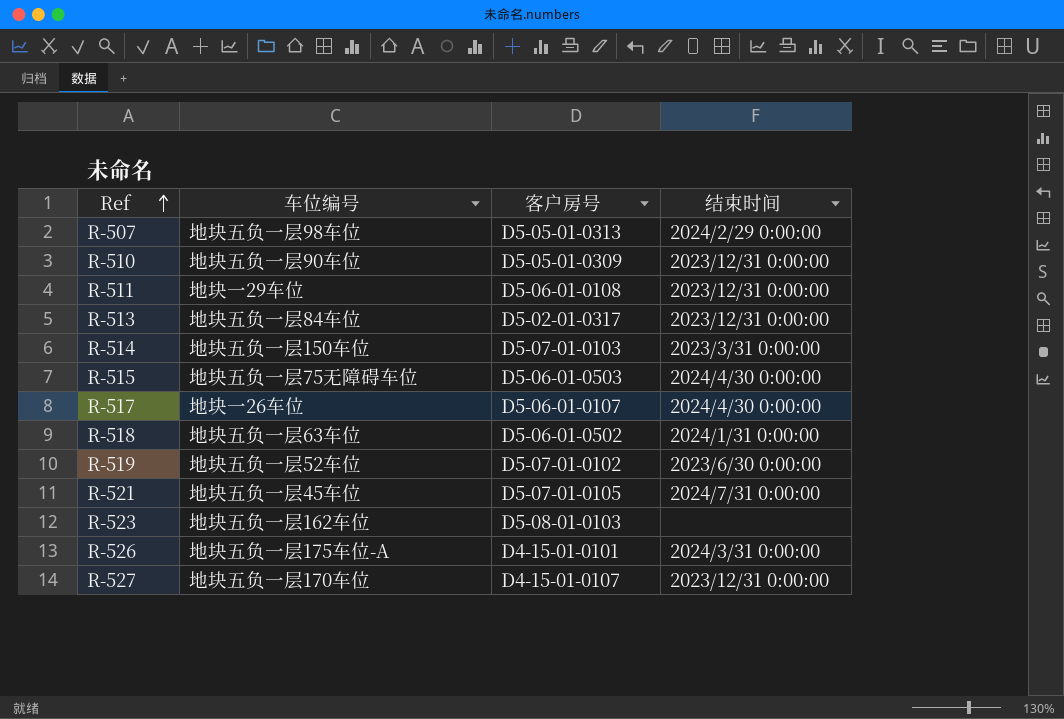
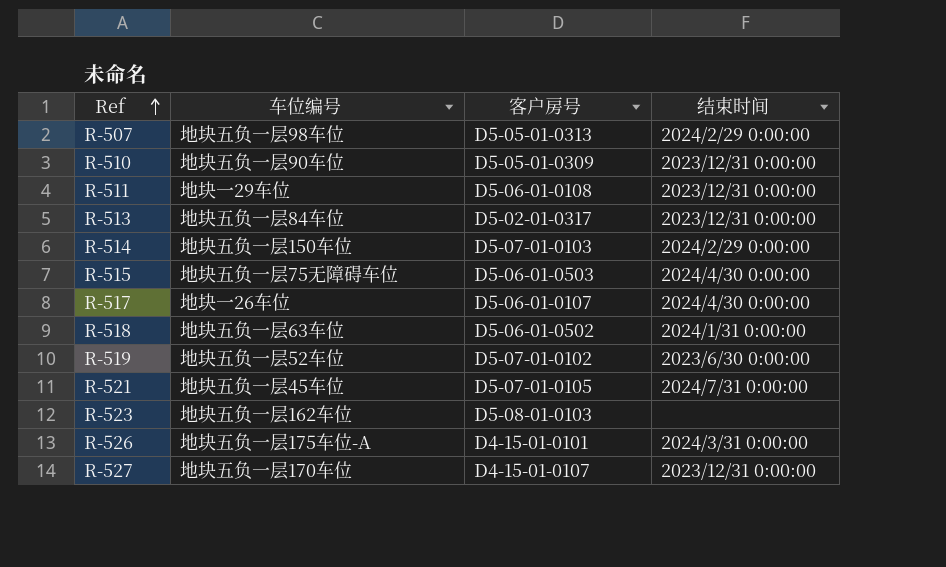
R-514 | 结束时间: 2023/3/31 0:00:00 -> 2024/2/29 0:00:00

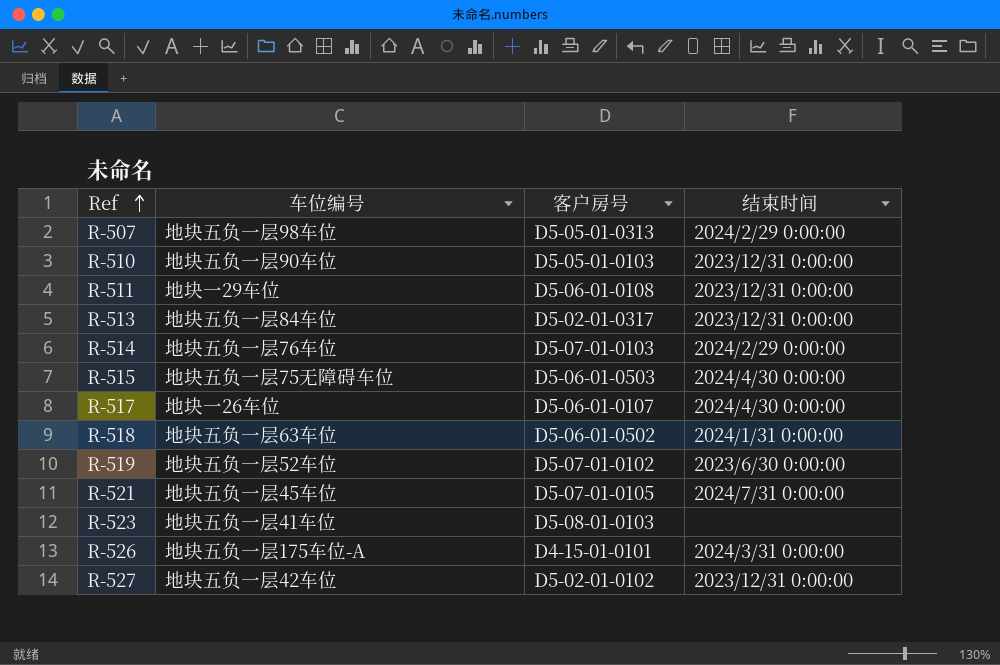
R-510 | 客户房号: D5-05-01-0309 -> D5-05-01-0103
R-514 | 车位编号: 地块五负一层150车位 -> 地块五负一层76车位
R-523 | 车位编号: 地块五负一层162车位 -> 地块五负一层41车位
R-527 | 车位编号: 地块五负一层170车位 -> 地块五负一层42车位
R-527 | 客户房号: D4-15-01-0107 -> D5-02-01-0102

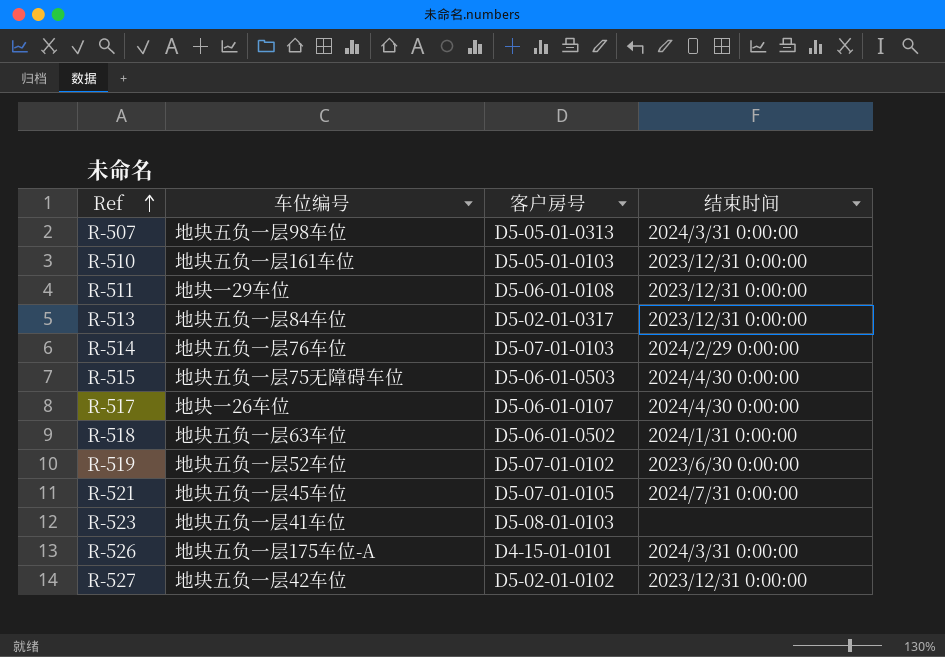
R-507 | 结束时间: 2024/2/29 0:00:00 -> 2024/3/31 0:00:00
R-510 | 车位编号: 地块五负一层90车位 -> 地块五负一层161车位

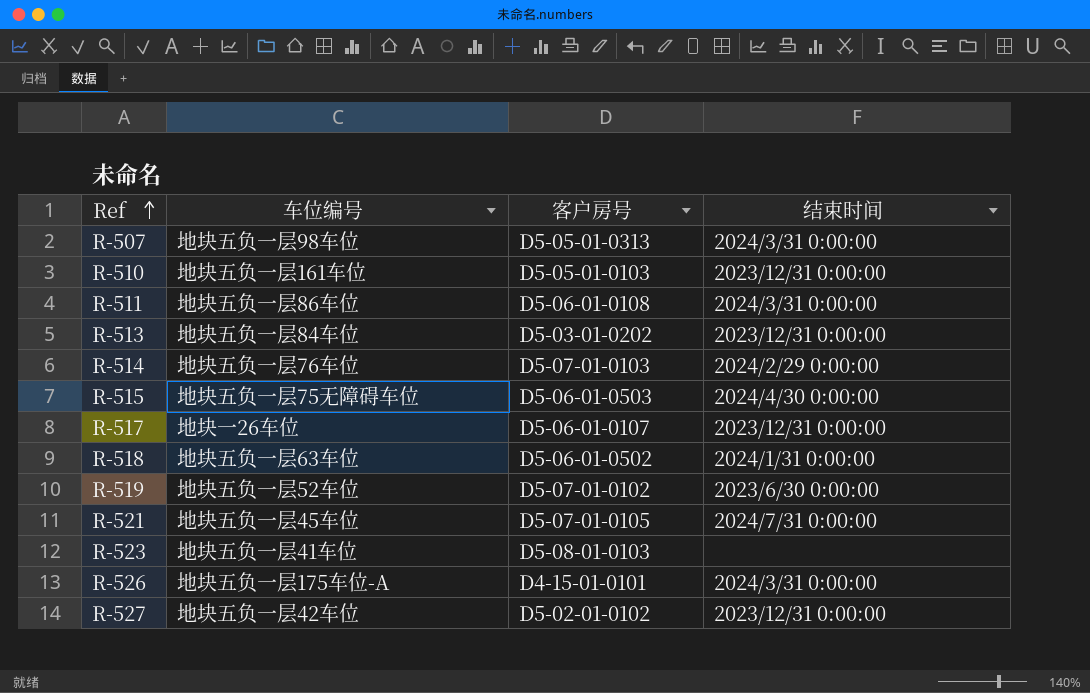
R-511 | 车位编号: 地块一29车位 -> 地块五负一层86车位
R-511 | 结束时间: 2023/12/31 0:00:00 -> 2024/3/31 0:00:00
R-513 | 客户房号: D5-02-01-0317 -> D5-03-01-0202
R-517 | 结束时间: 2024/4/30 0:00:00 -> 2023/12/31 0:00:00

